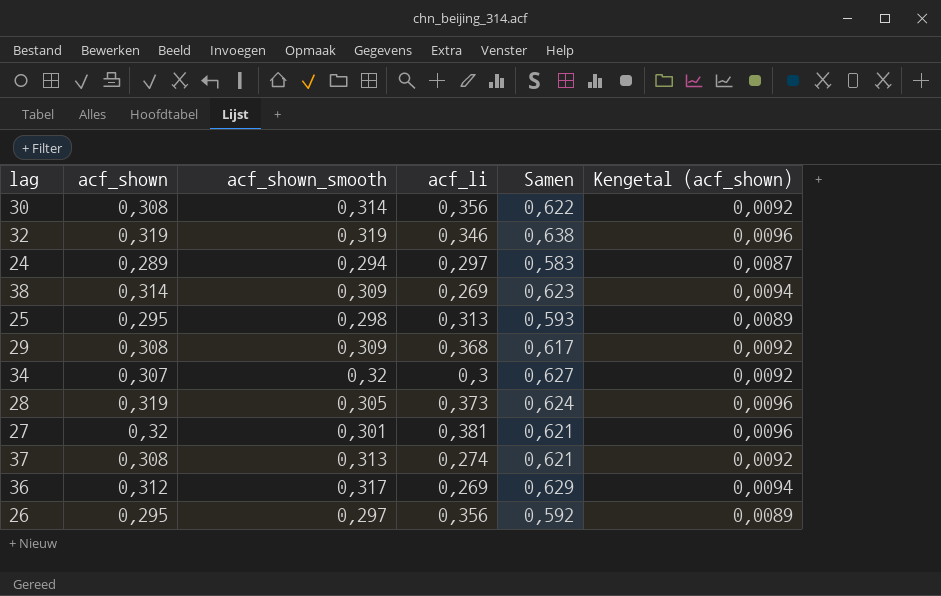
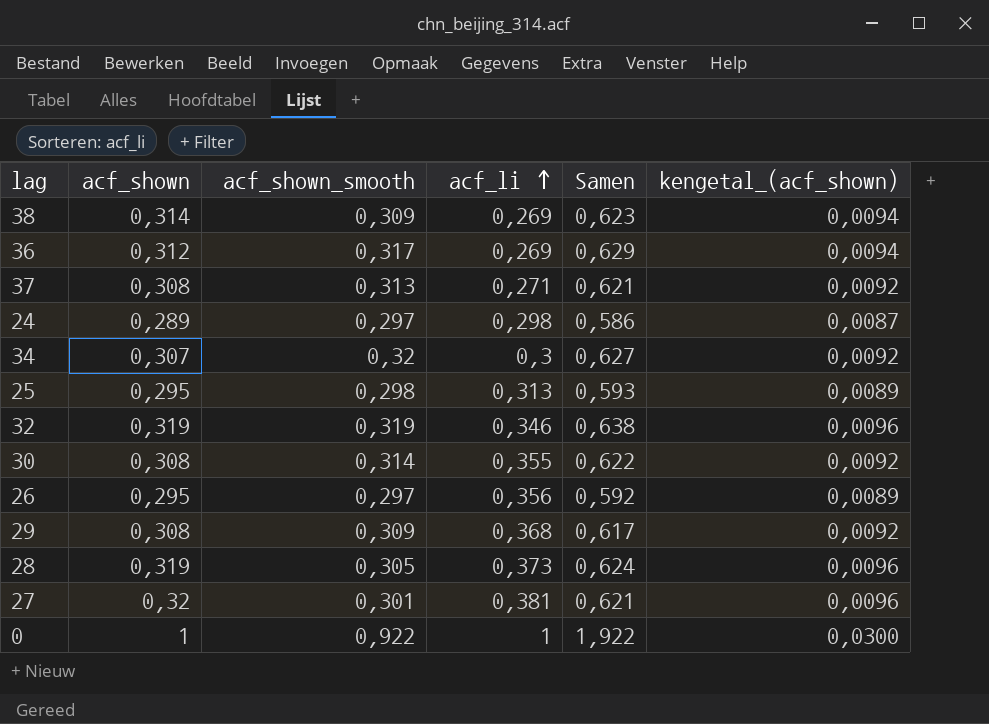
row order: none -> acf_li ascending
column name: Kengetal (acf_shown) -> kengetal_(acf_shown)
37 | acf_li: 0,274 -> 0,271
24 | acf_shown_smooth: 0,294 -> 0,297
24 | acf_li: 0,297 -> 0,298
24 | Samen: 0,583 -> 0,586
30 | acf_li: 0,356 -> 0,355
row 0: none -> 1 | 0,922 | 1 | 1,922 | 0,0300

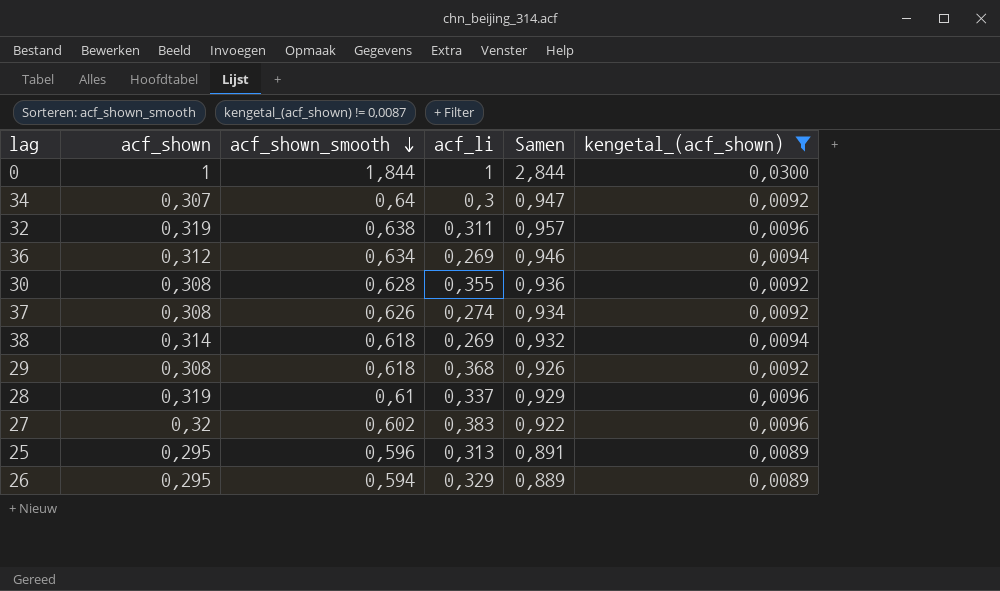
filter: none -> kengetal_(acf_shown) != 0,0087
row order: acf_li ascending -> acf_shown_smooth descending
0 | acf_shown_smooth: 0,922 -> 1,844
0 | Samen: 1,922 -> 2,844
34 | acf_shown_smooth: 0,32 -> 0,64
34 | Samen: 0,627 -> 0,947
32 | acf_shown_smooth: 0,319 -> 0,638
32 | acf_li: 0,346 -> 0,311
32 | Samen: 0,638 -> 0,957
36 | acf_shown_smooth: 0,317 -> 0,634
36 | Samen: 0,629 -> 0,946
30 | acf_shown_smooth: 0,314 -> 0,628
30 | Samen: 0,622 -> 0,936
37 | acf_shown_smooth: 0,313 -> 0,626
37 | acf_li: 0,271 -> 0,274
37 | Samen: 0,621 -> 0,934
38 | acf_shown_smooth: 0,309 -> 0,618
38 | Samen: 0,623 -> 0,932
29 | acf_shown_smooth: 0,309 -> 0,618
29 | Samen: 0,617 -> 0,926
28 | acf_shown_smooth: 0,305 -> 0,61
28 | acf_li: 0,373 -> 0,337
28 | Samen: 0,624 -> 0,929
27 | acf_shown_smooth: 0,301 -> 0,602
27 | acf_li: 0,381 -> 0,383
27 | Samen: 0,621 -> 0,922
25 | acf_shown_smooth: 0,298 -> 0,596
25 | Samen: 0,593 -> 0,891
26 | acf_shown_smooth: 0,297 -> 0,594
26 | acf_li: 0,356 -> 0,329
26 | Samen: 0,592 -> 0,889

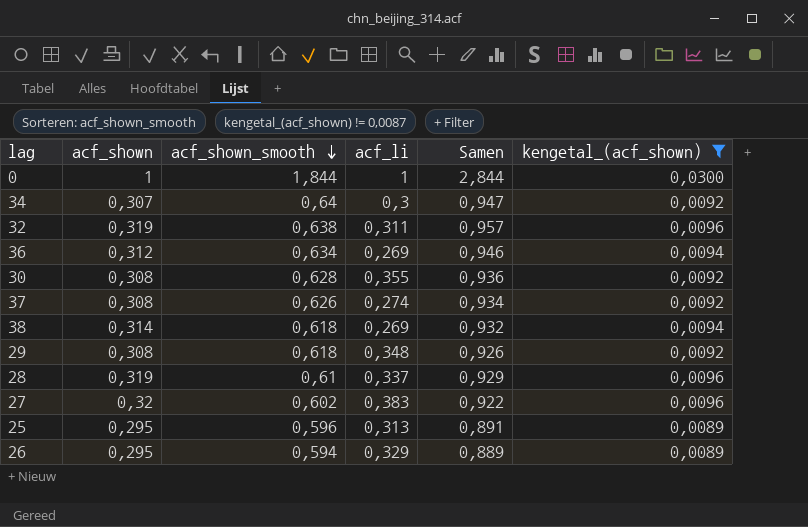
29 | acf_li: 0,368 -> 0,348

